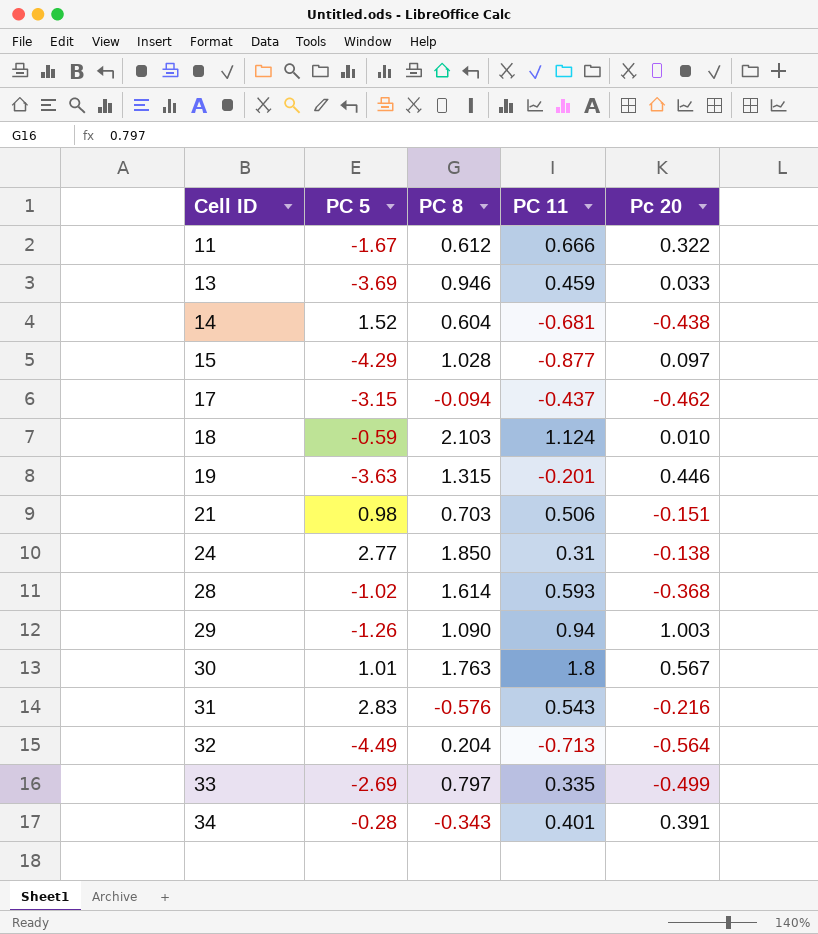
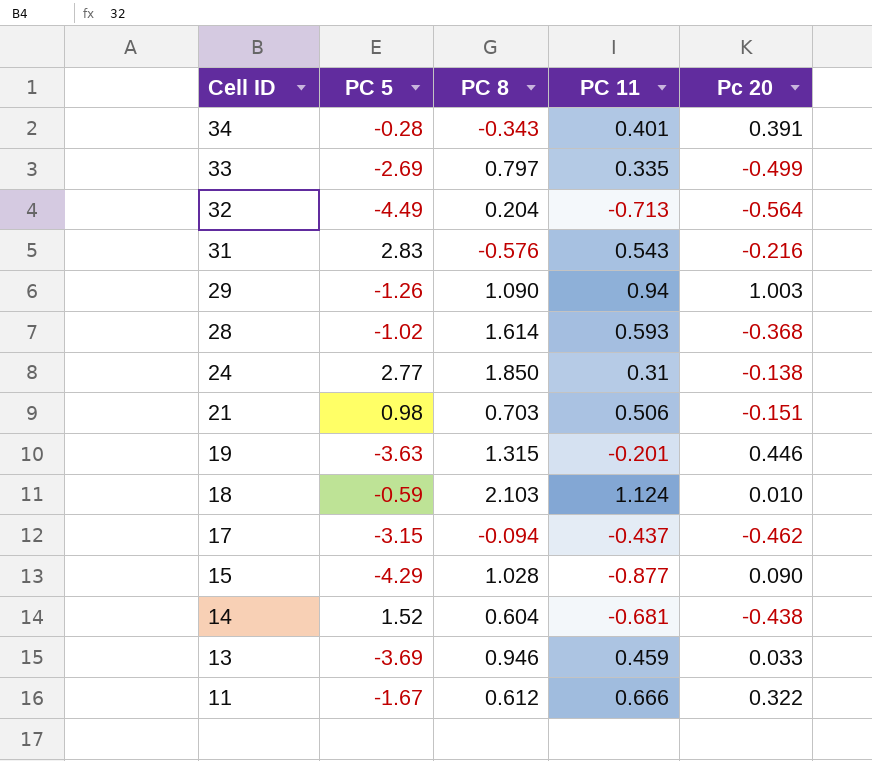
row order: Cell ID ascending -> Cell ID descending
row 30: 1.01 | 1.763 | 1.8 | 0.567 -> none
15 | Pc 20: 0.097 -> 0.090

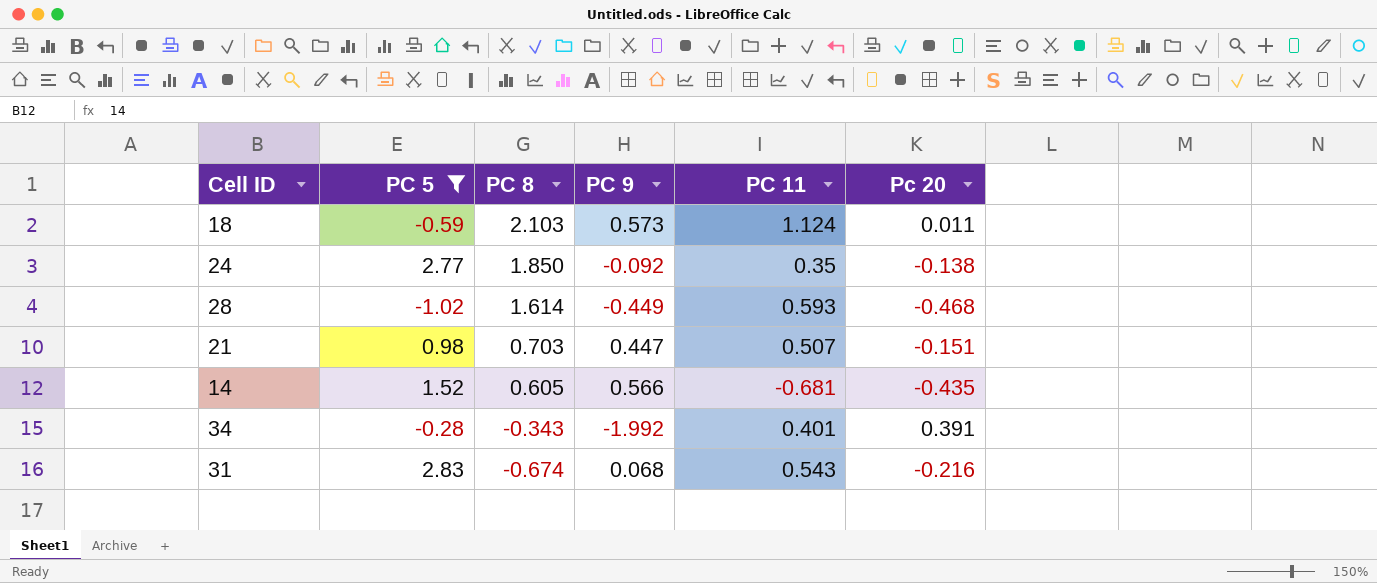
filter: none -> PC 5 >= -1.02
row order: Cell ID descending -> PC 8 descending
column PC 9 | position: none -> 4
18 | Pc 20: 0.010 -> 0.011
24 | PC 11: 0.31 -> 0.35
28 | Pc 20: -0.368 -> -0.468
21 | PC 11: 0.506 -> 0.507
14 | PC 8: 0.604 -> 0.605
14 | Pc 20: -0.438 -> -0.435
31 | PC 8: -0.576 -> -0.674

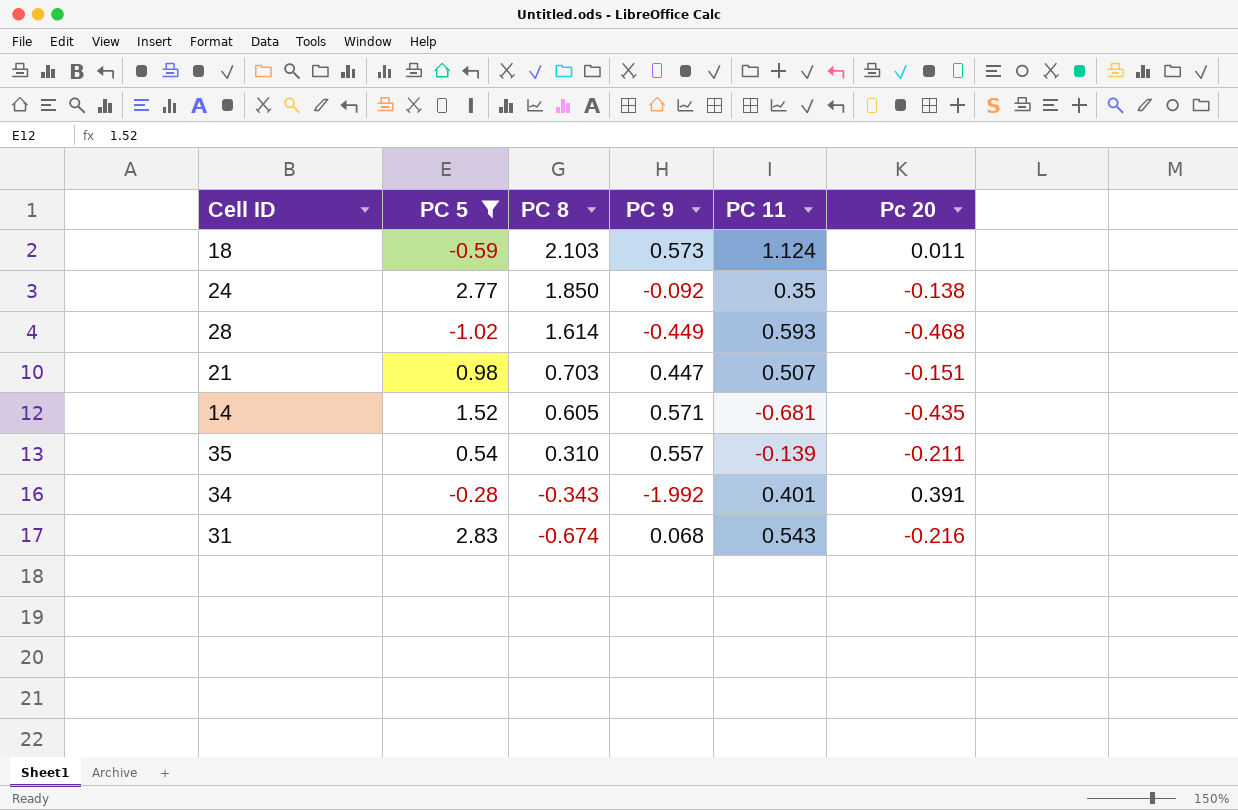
14 | PC 9: 0.566 -> 0.571
row 35: none -> 0.54 | 0.310 | 0.557 | -0.139 | -0.211

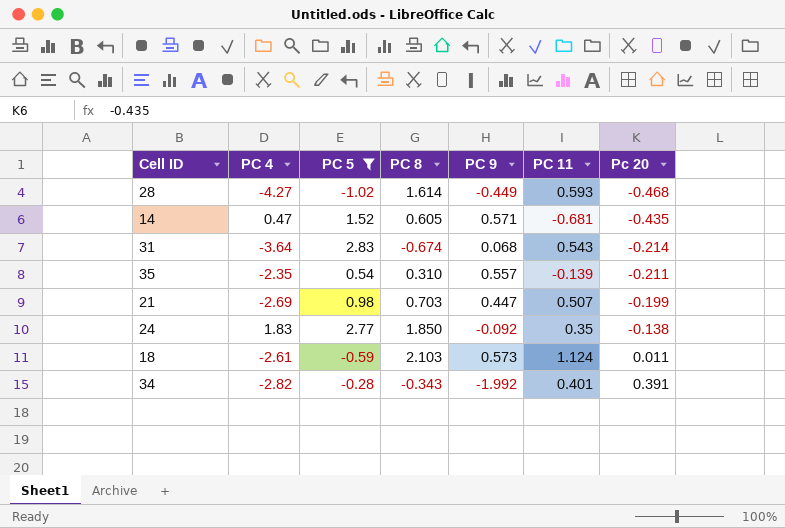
row order: PC 8 descending -> Pc 20 ascending
column PC 4 | position: none -> 2
31 | Pc 20: -0.216 -> -0.214
21 | Pc 20: -0.151 -> -0.199

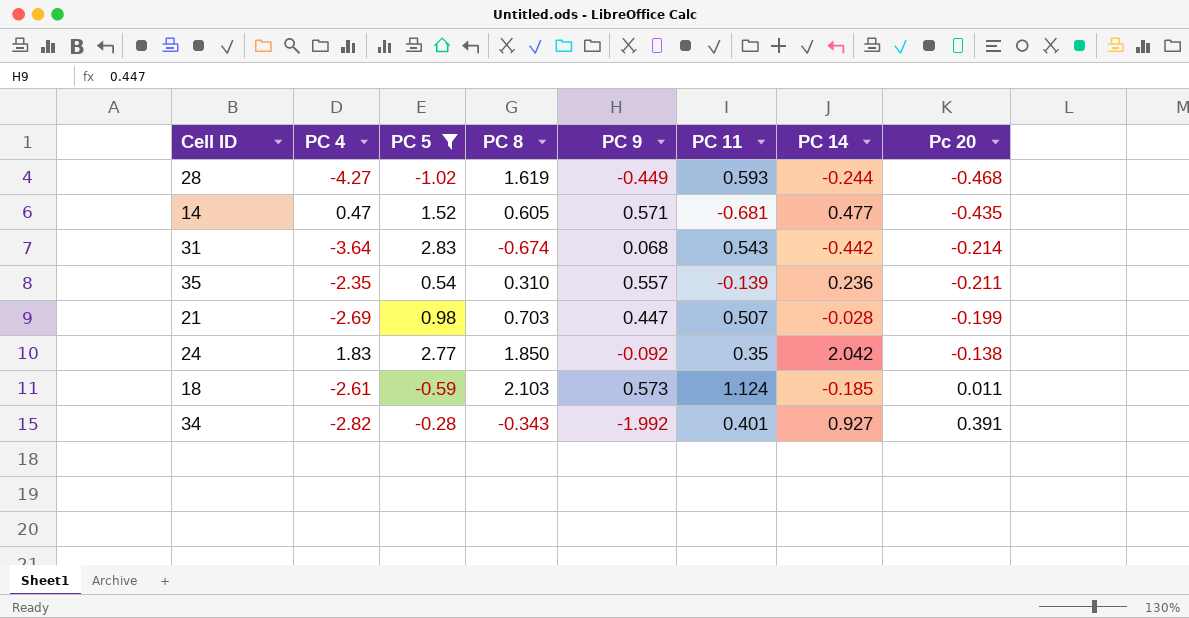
column PC 14 | position: none -> 7
28 | PC 8: 1.614 -> 1.619

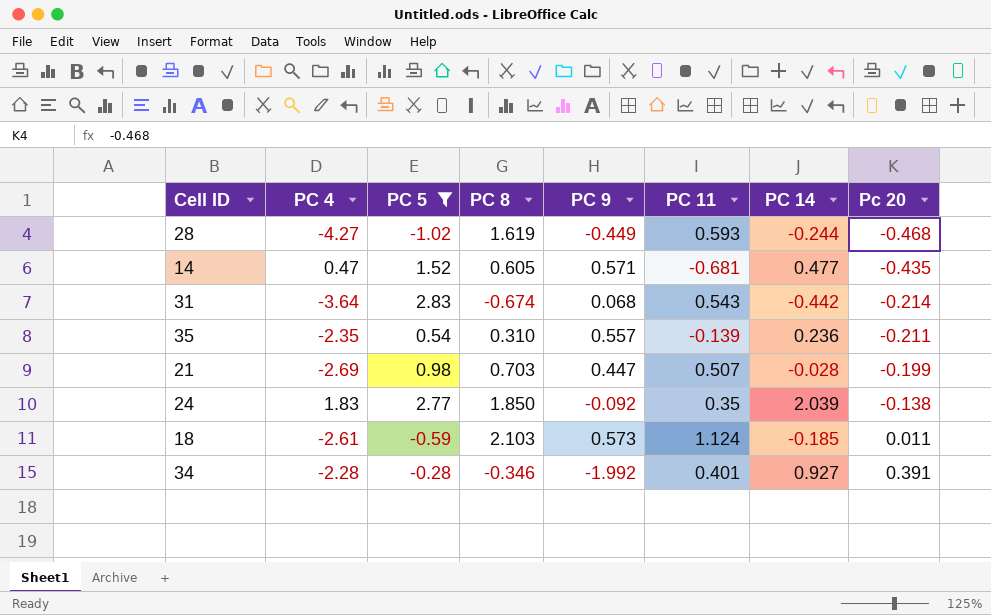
24 | PC 14: 2.042 -> 2.039
34 | PC 4: -2.82 -> -2.28
34 | PC 8: -0.343 -> -0.346

